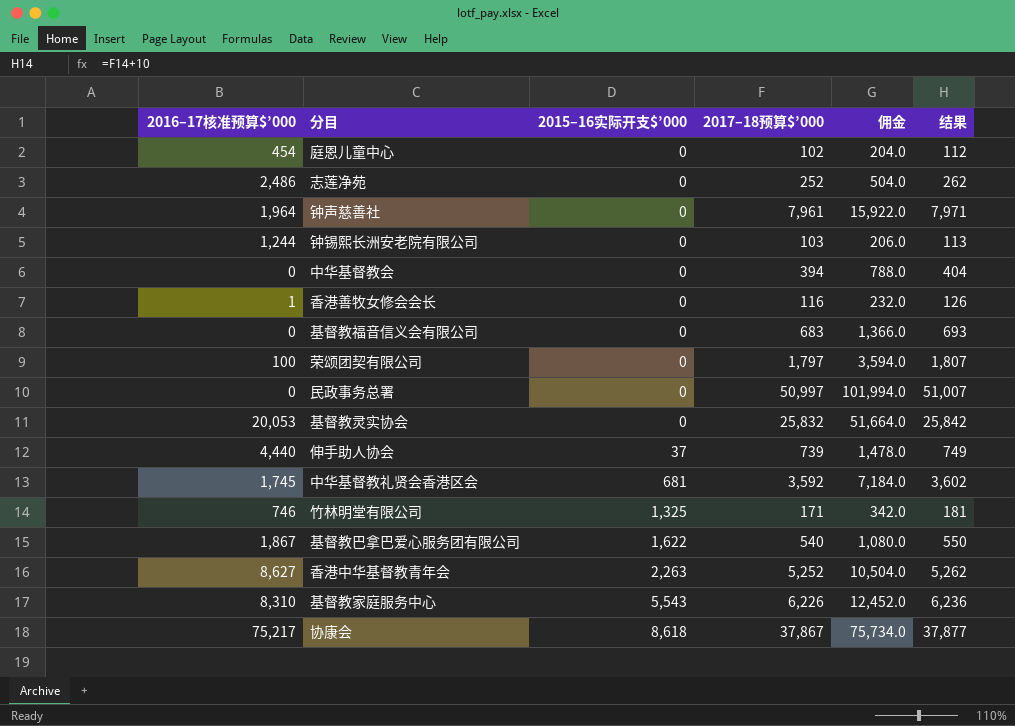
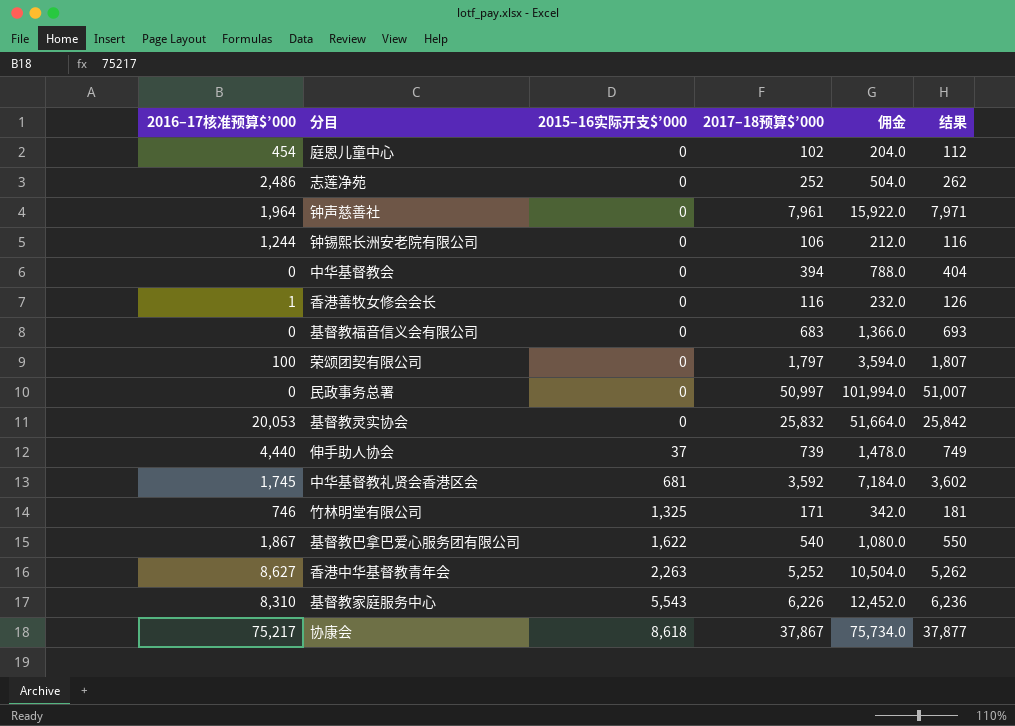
钟锡熙长洲安老院有限公司 | 2017–18预算$’000: 103 -> 106
钟锡熙长洲安老院有限公司 | 佣金: 206.0 -> 212.0
钟锡熙长洲安老院有限公司 | 结果: 113 -> 116

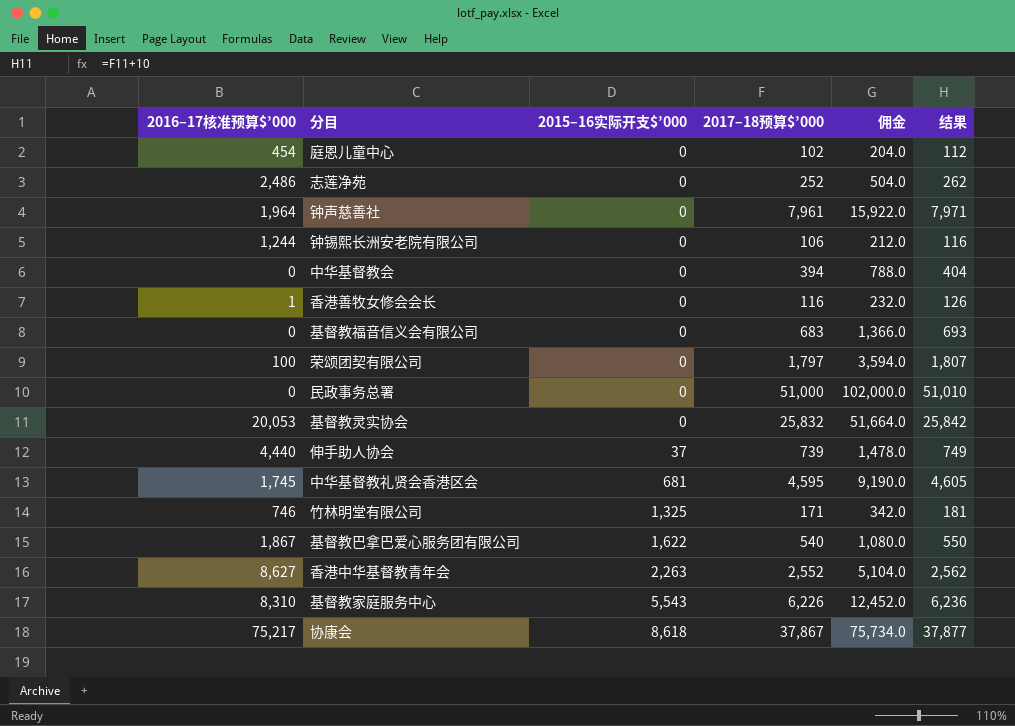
民政事务总署 | 2017–18预算$’000: 50,997 -> 51,000
民政事务总署 | 佣金: 101,994.0 -> 102,000.0
民政事务总署 | 结果: 51,007 -> 51,010
中华基督教礼贤会香港区会 | 2017–18预算$’000: 3,592 -> 4,595
中华基督教礼贤会香港区会 | 佣金: 7,184.0 -> 9,190.0
中华基督教礼贤会香港区会 | 结果: 3,602 -> 4,605
香港中华基督教青年会 | 2017–18预算$’000: 5,252 -> 2,552
香港中华基督教青年会 | 佣金: 10,504.0 -> 5,104.0
香港中华基督教青年会 | 结果: 5,262 -> 2,562

